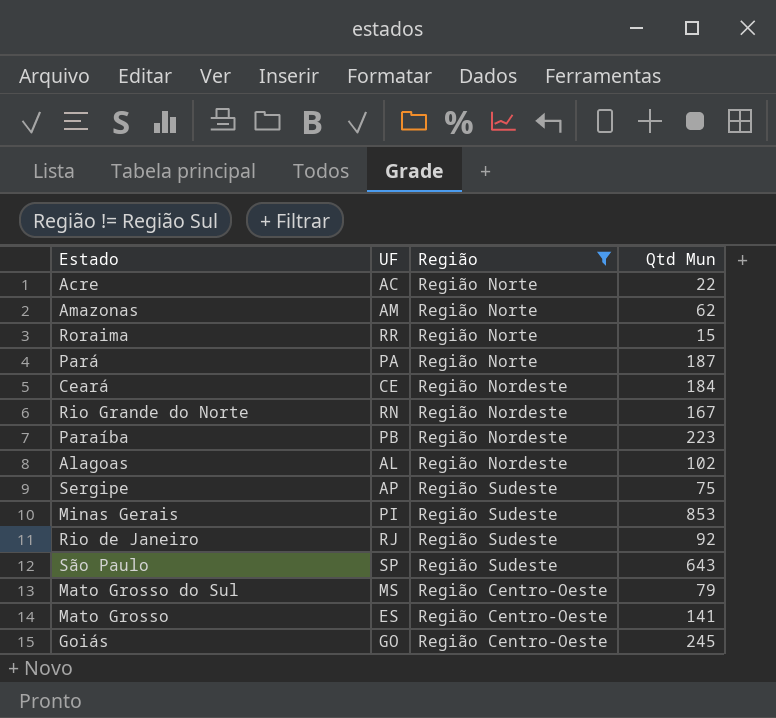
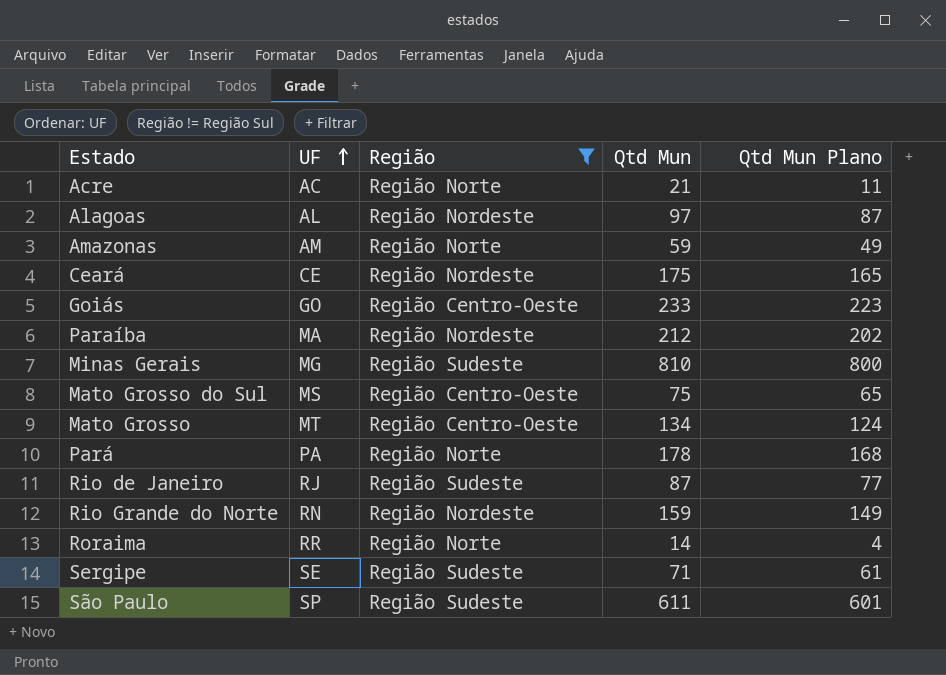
row order: none -> UF ascending
column Qtd Mun Plano | formula: none -> [Qtd Mun] - 10
Acre | Qtd Mun: 22 -> 21
Alagoas | Qtd Mun: 102 -> 97
Amazonas | Qtd Mun: 62 -> 59
Ceará | Qtd Mun: 184 -> 175
Goiás | Qtd Mun: 245 -> 233
Paraíba | UF: PB -> MA
Paraíba | Qtd Mun: 223 -> 212
Minas Gerais | UF: PI -> MG
Minas Gerais | Qtd Mun: 853 -> 810
Mato Grosso do Sul | Qtd Mun: 79 -> 75
Mato Grosso | UF: ES -> MT
Mato Grosso | Qtd Mun: 141 -> 134
Pará | Qtd Mun: 187 -> 178
Rio de Janeiro | Qtd Mun: 92 -> 87
Rio Grande do Norte | Qtd Mun: 167 -> 159
Roraima | Qtd Mun: 15 -> 14
Sergipe | UF: AP -> SE
Sergipe | Qtd Mun: 75 -> 71
São Paulo | Qtd Mun: 643 -> 611

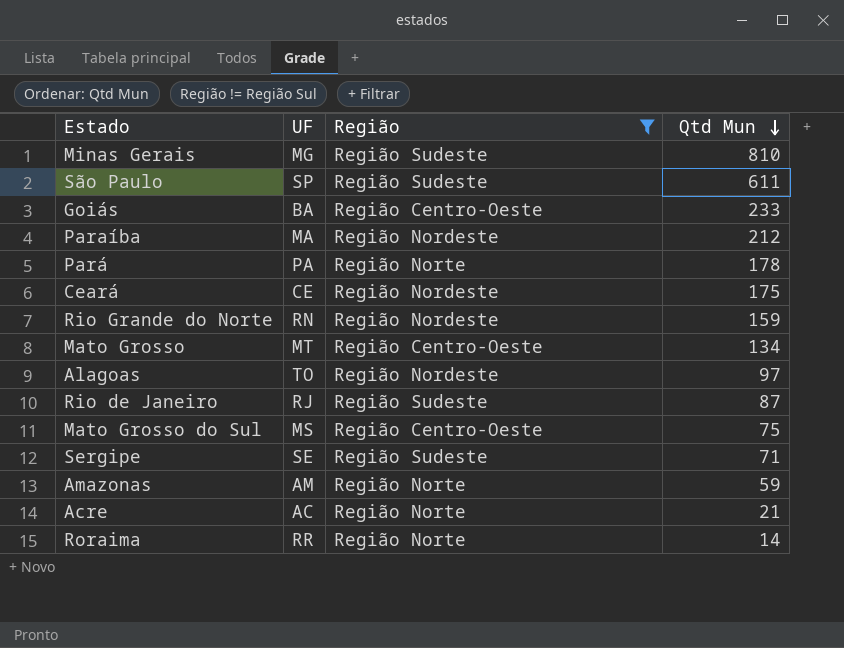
row order: UF ascending -> Qtd Mun descending
column Qtd Mun Plano | formula: [Qtd Mun] - 10 -> none
Goiás | UF: GO -> BA
Alagoas | UF: AL -> TO

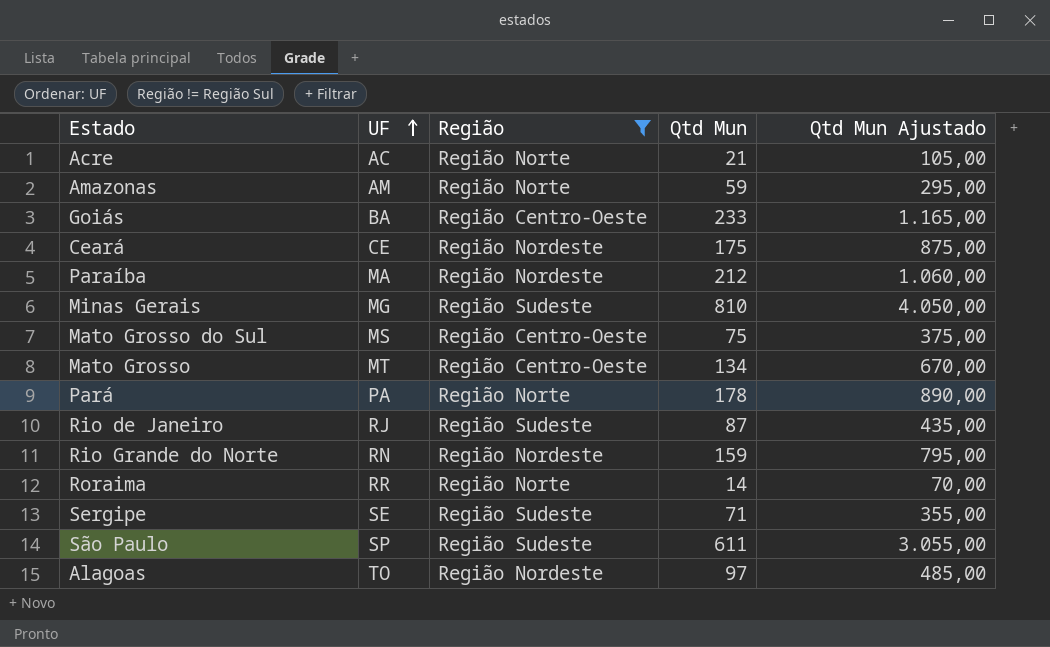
row order: Qtd Mun descending -> UF ascending
column Qtd Mun Ajustado | formula: none -> [Qtd Mun] * 5

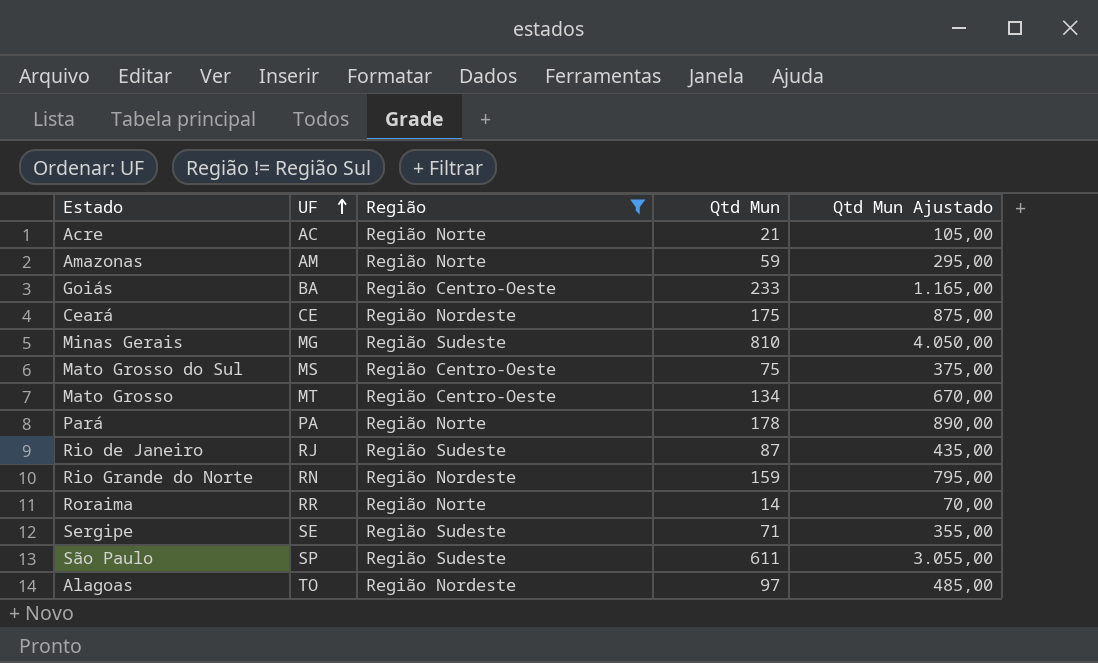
row Paraíba: MA | Região Nordeste | 212 | 1.060,00 -> none

